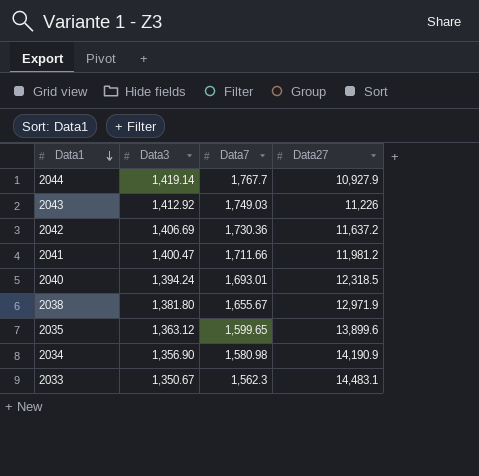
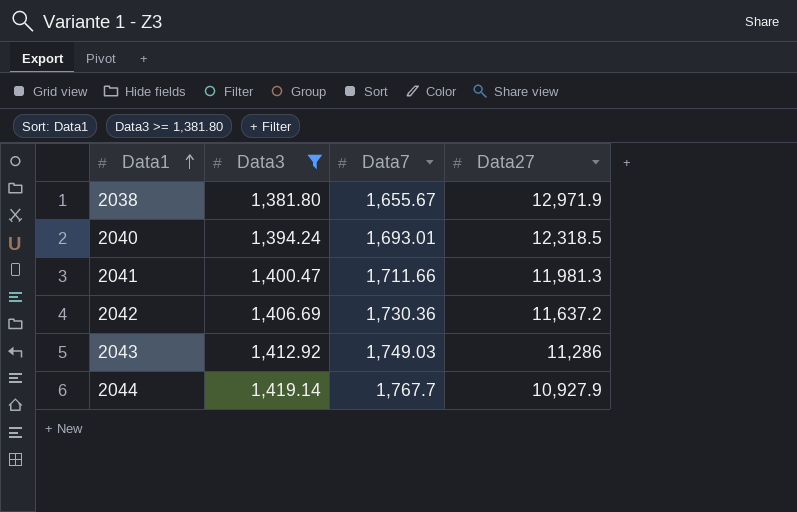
filter: none -> Data3 >= 1,381.80
row order: Data1 descending -> Data1 ascending
2041 | Data27: 11,981.2 -> 11,981.3
2043 | Data27: 11,226 -> 11,286

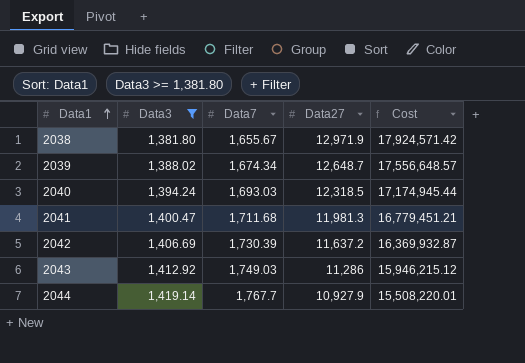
column Cost | formula: none -> [Data3] * [Data27]
row 2039: none -> 1,388.02 | 1,674.34 | 12,648.7 | 17,556,648.57
2040 | Data7: 1,693.01 -> 1,693.03
2041 | Data7: 1,711.66 -> 1,711.68
2042 | Data7: 1,730.36 -> 1,730.39

